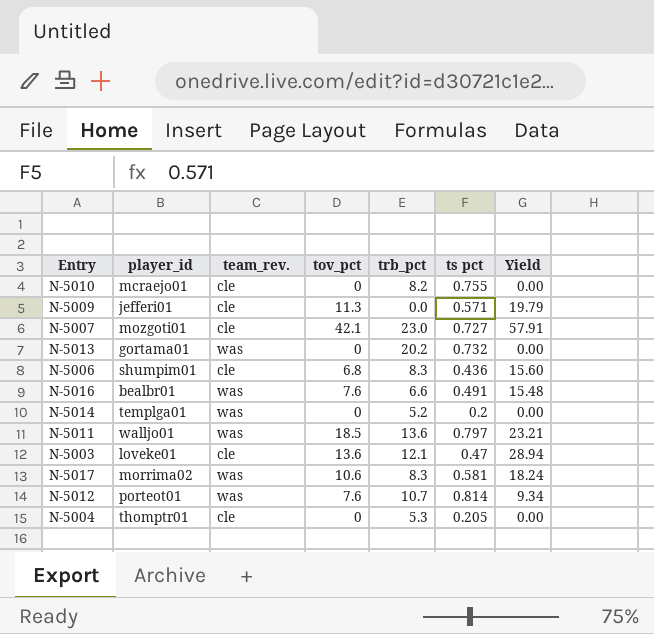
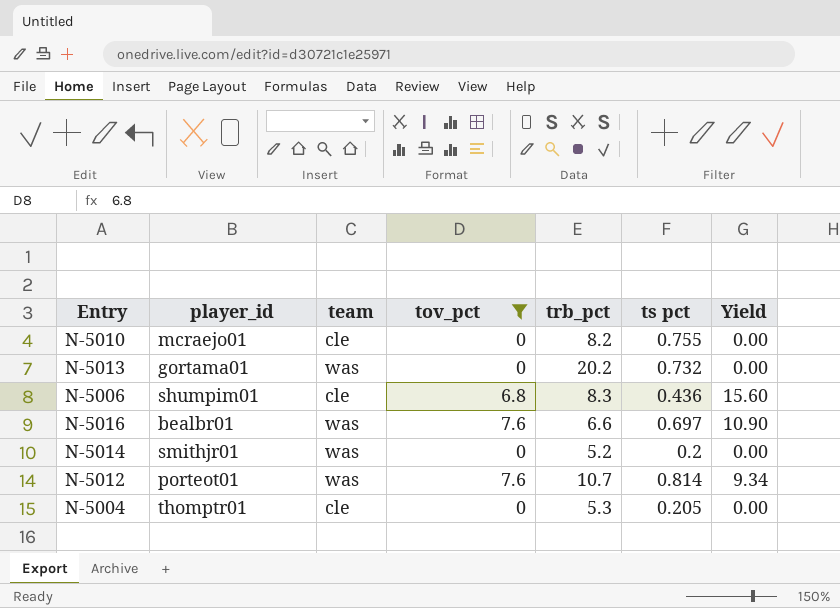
filter: none -> tov_pct <= 7.6
column name: team_rev. -> team
N-5016 | ts pct: 0.491 -> 0.697
N-5016 | Yield: 15.48 -> 10.90
N-5014 | player_id: templga01 -> smithjr01

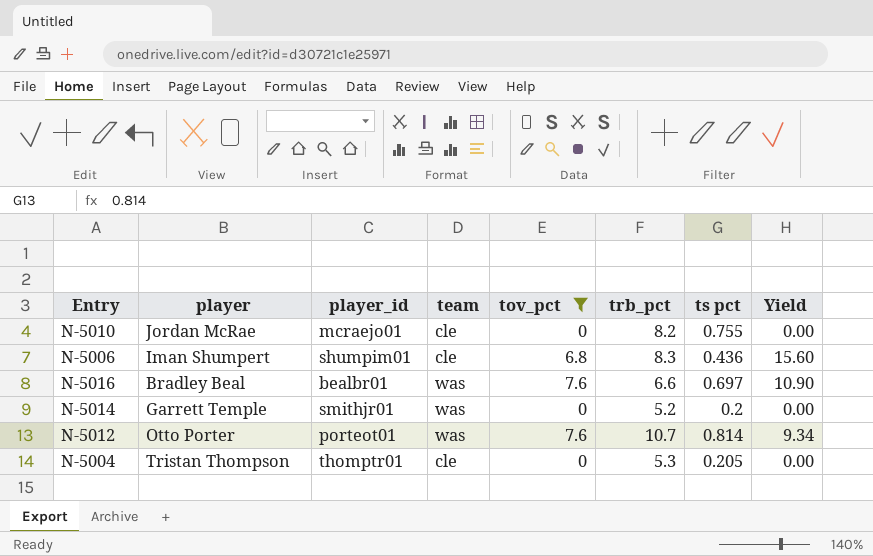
column player | position: none -> 2
row N-5013: gortama01 | was | 0 | 20.2 | 0.732 | 0.00 -> none

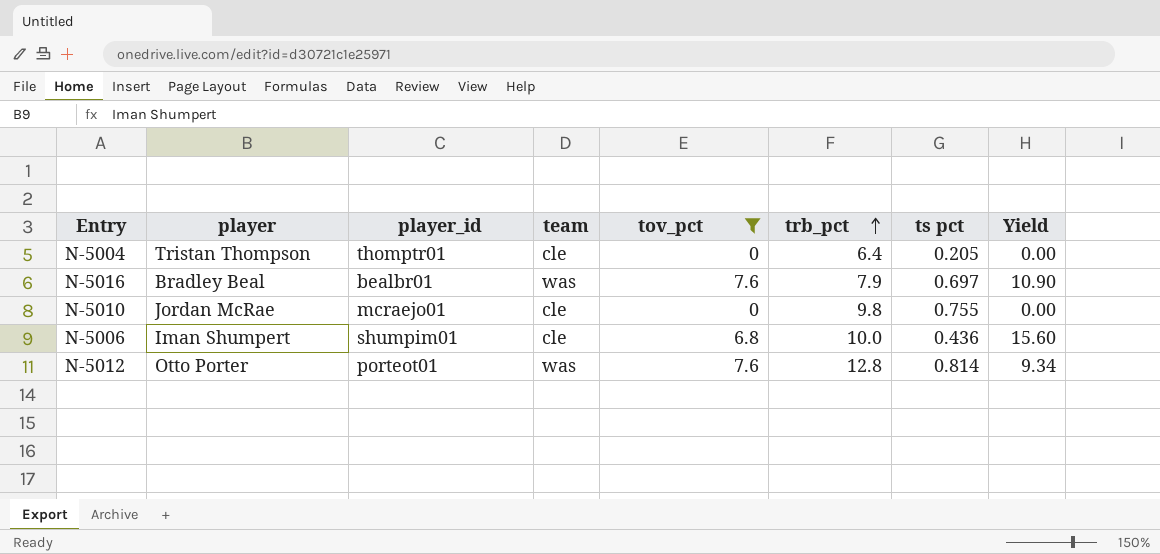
row order: none -> trb_pct ascending
row N-5014: Garrett Temple | smithjr01 | was | 0 | 5.2 | 0.2 | 0.00 -> none
N-5004 | trb_pct: 5.3 -> 6.4
N-5016 | trb_pct: 6.6 -> 7.9
N-5010 | trb_pct: 8.2 -> 9.8
N-5006 | trb_pct: 8.3 -> 10.0
N-5012 | trb_pct: 10.7 -> 12.8

